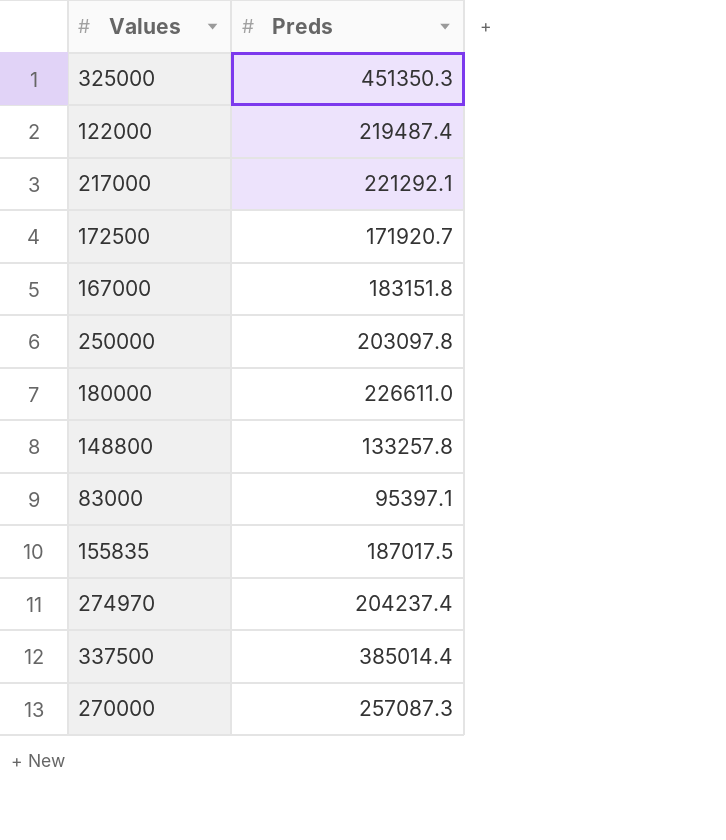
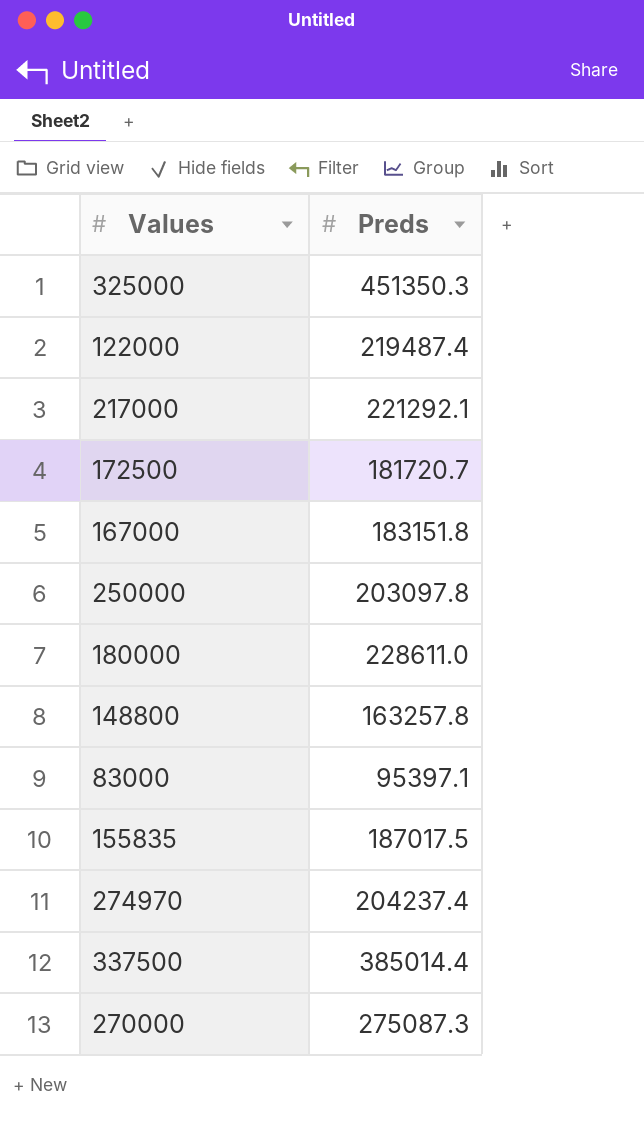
172500 | Preds: 171920.7 -> 181720.7
180000 | Preds: 226611.0 -> 228611.0
148800 | Preds: 133257.8 -> 163257.8
270000 | Preds: 257087.3 -> 275087.3

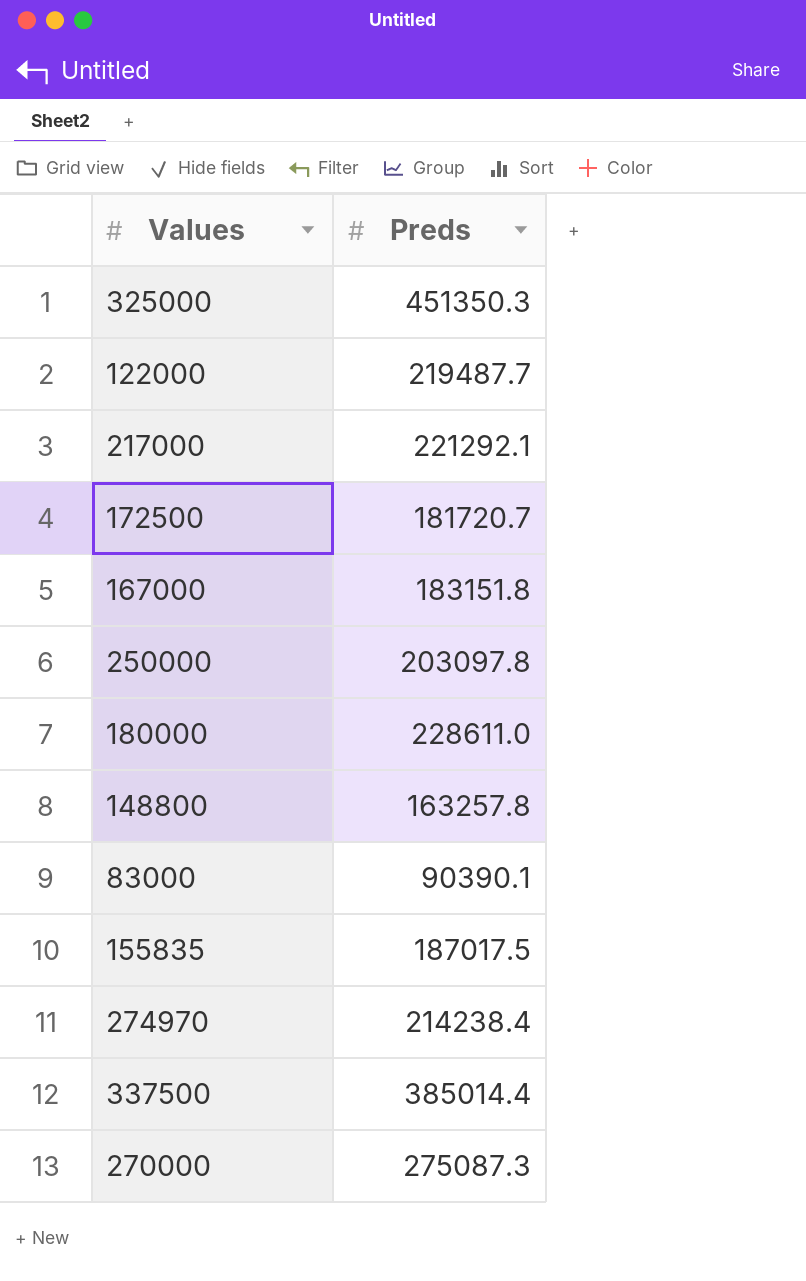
122000 | Preds: 219487.4 -> 219487.7
83000 | Preds: 95397.1 -> 90390.1
274970 | Preds: 204237.4 -> 214238.4

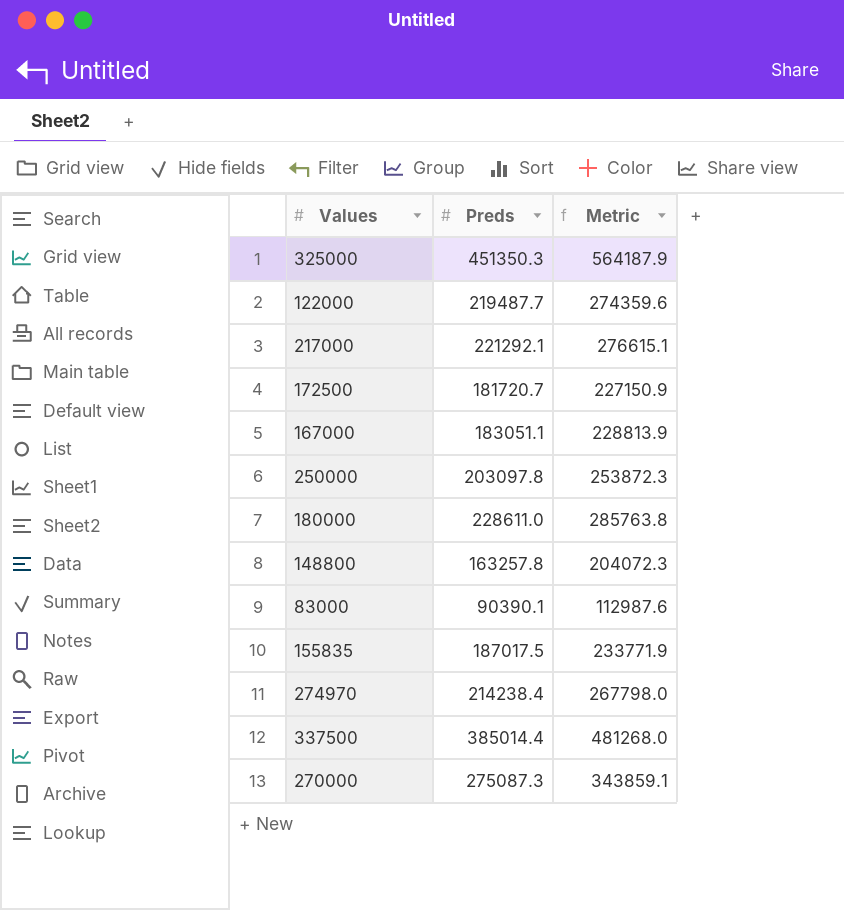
column Metric | formula: none -> [Preds] * 1.25
167000 | Preds: 183151.8 -> 183051.1

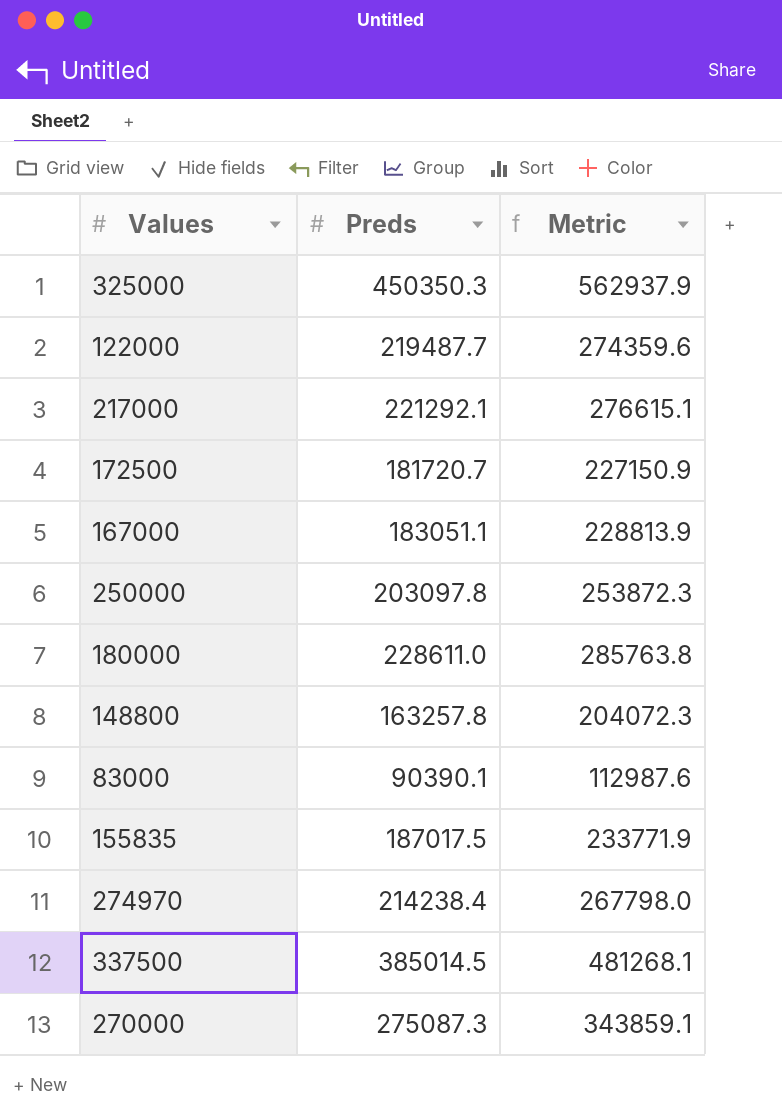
325000 | Preds: 451350.3 -> 450350.3
325000 | Metric: 564187.9 -> 562937.9
337500 | Preds: 385014.4 -> 385014.5
337500 | Metric: 481268.0 -> 481268.1

